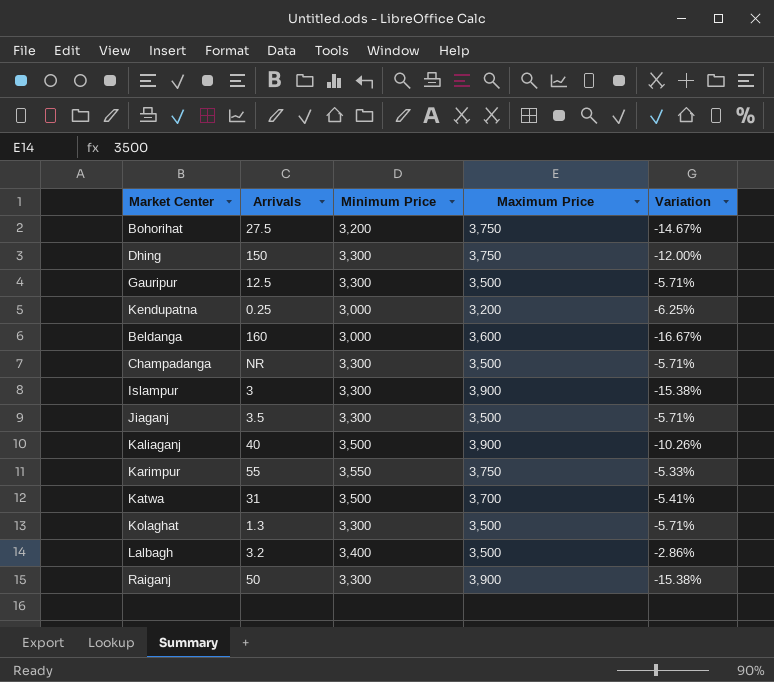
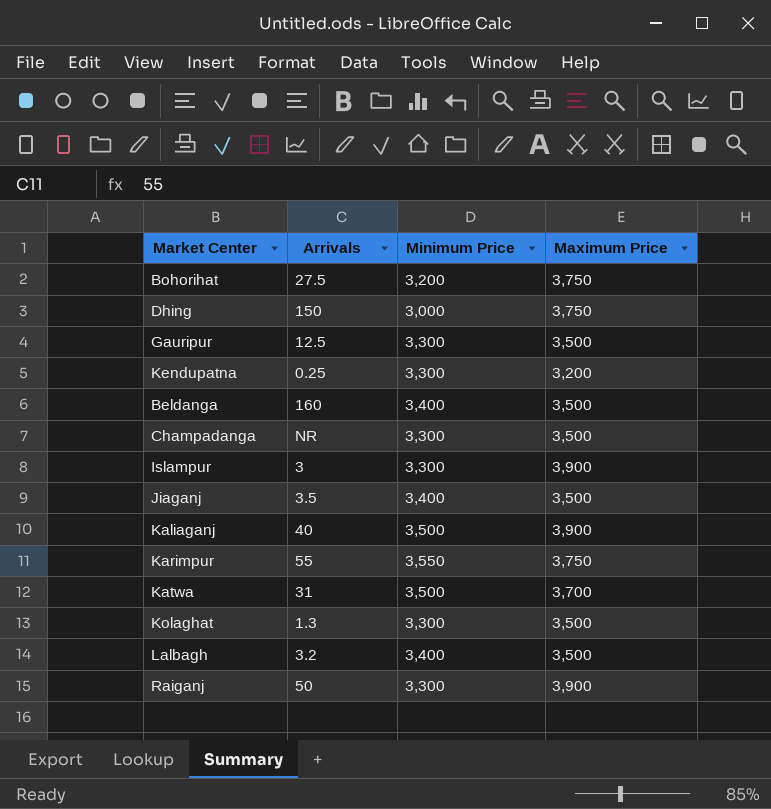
column Variation | formula: ([Minimum Price] - [Maximum Price]) / [Maximum Price] -> none
Dhing | Minimum Price: 3,300 -> 3,000
Kendupatna | Minimum Price: 3,000 -> 3,300
Beldanga | Minimum Price: 3,000 -> 3,400
Beldanga | Maximum Price: 3,600 -> 3,500
Jiaganj | Minimum Price: 3,300 -> 3,400

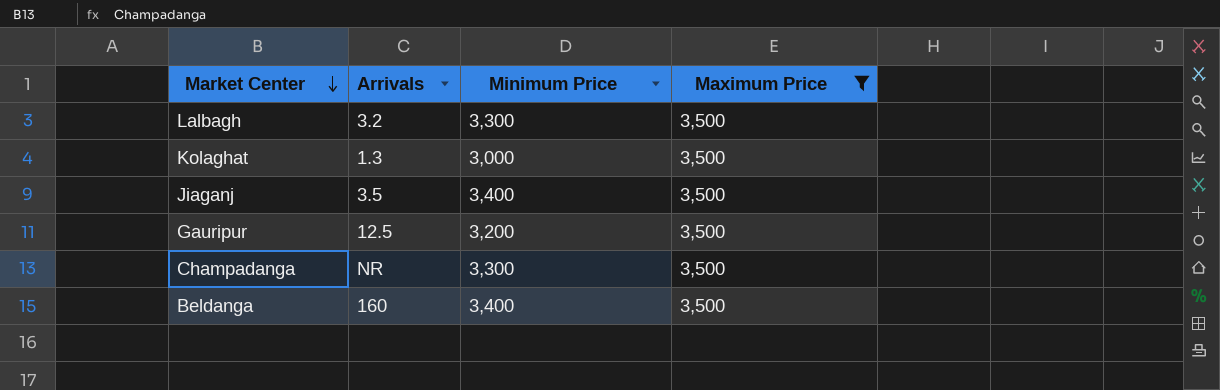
filter: none -> Maximum Price = 3,500
row order: none -> Market Center descending
Lalbagh | Minimum Price: 3,400 -> 3,300
Kolaghat | Minimum Price: 3,300 -> 3,000
Gauripur | Minimum Price: 3,300 -> 3,200

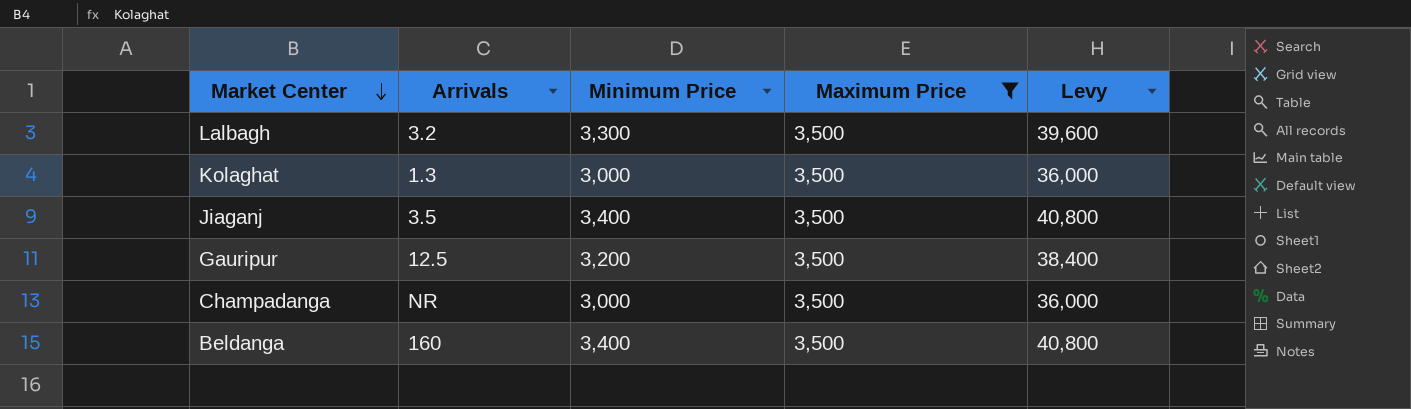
column Levy | formula: none -> [Minimum Price] * 12
Champadanga | Minimum Price: 3,300 -> 3,000

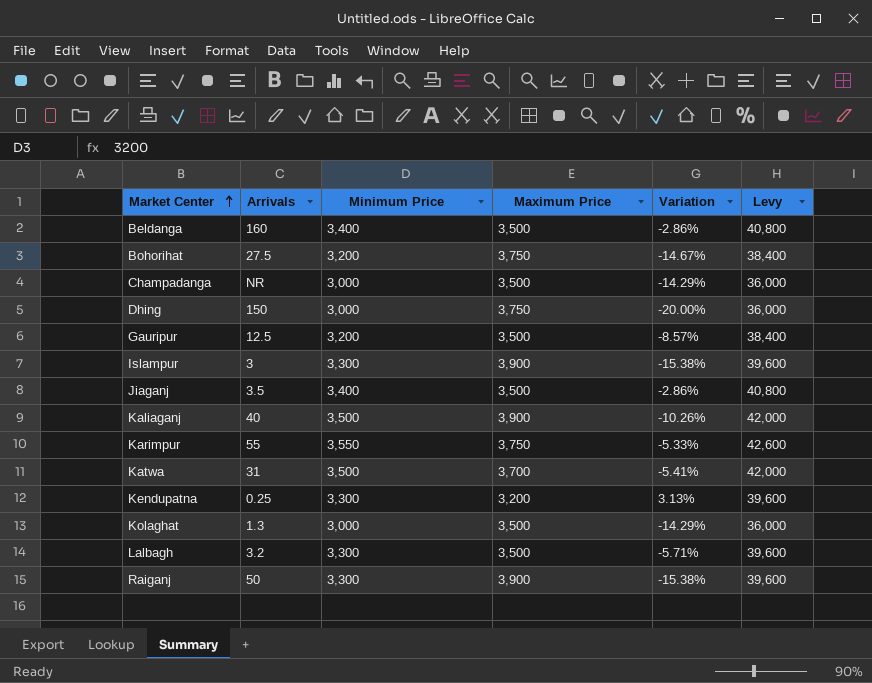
filter: Maximum Price = 3,500 -> none
row order: Market Center descending -> Market Center ascending
column Variation | formula: none -> ([Minimum Price] - [Maximum Price]) / [Maximum Price]

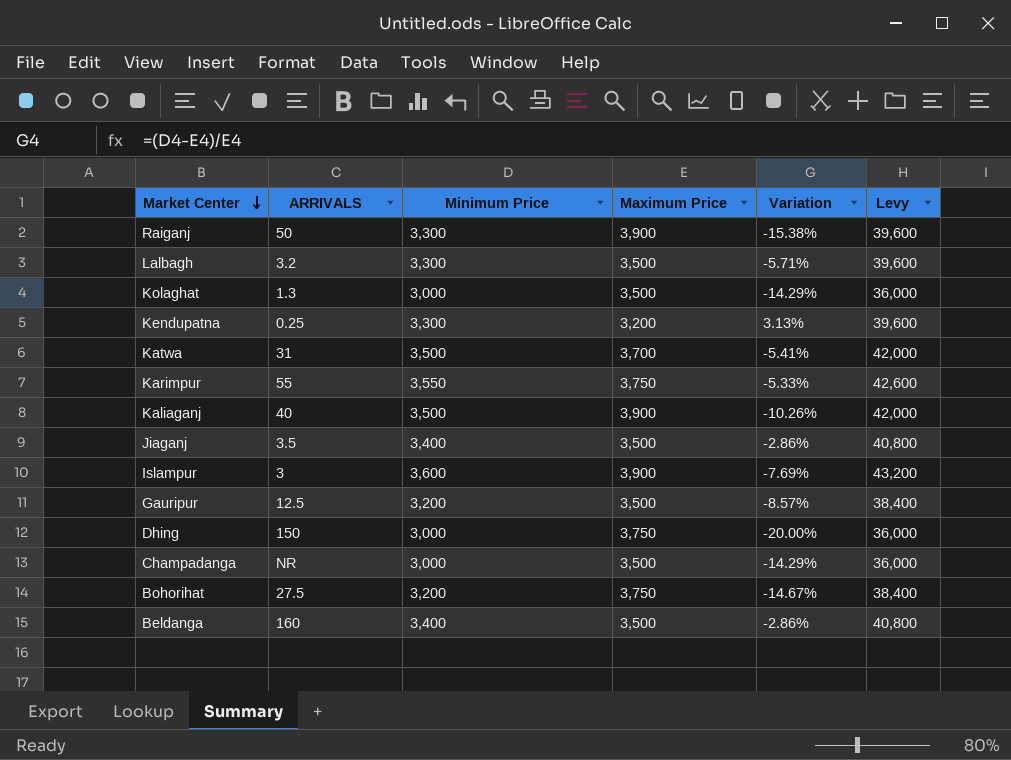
row order: Market Center ascending -> Market Center descending
column name: Arrivals -> ARRIVALS
Islampur | Minimum Price: 3,300 -> 3,600
Islampur | Variation: -15.38% -> -7.69%
Islampur | Levy: 39,600 -> 43,200

